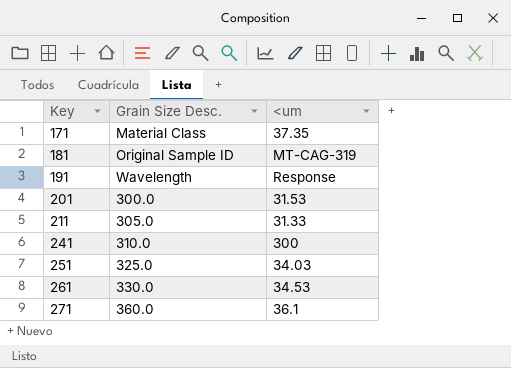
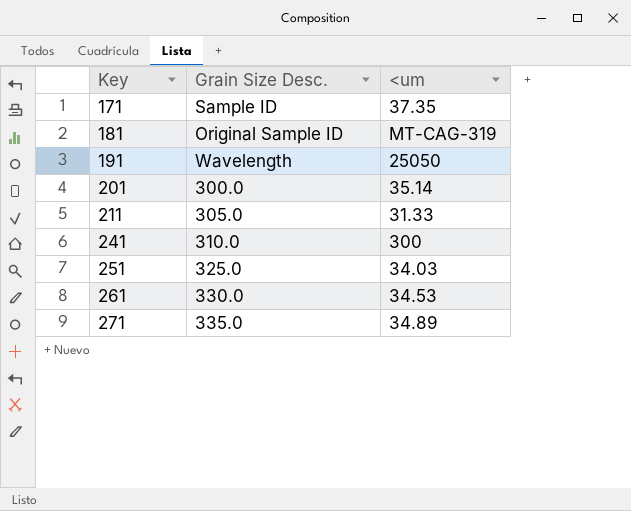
171 | Grain Size Desc.: Material Class -> Sample ID
191 | <um: Response -> 25050
201 | <um: 31.53 -> 35.14
271 | Grain Size Desc.: 360.0 -> 335.0
271 | <um: 36.1 -> 34.89

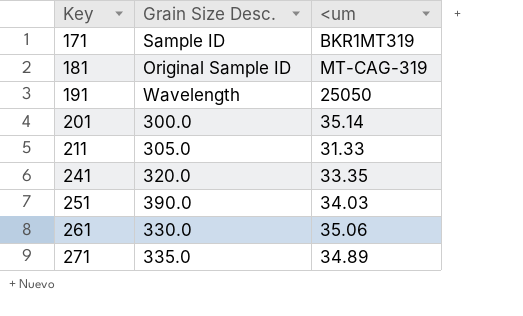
171 | <um: 37.35 -> BKR1MT319
241 | Grain Size Desc.: 310.0 -> 320.0
241 | <um: 300 -> 33.35
251 | Grain Size Desc.: 325.0 -> 390.0
261 | <um: 34.53 -> 35.06

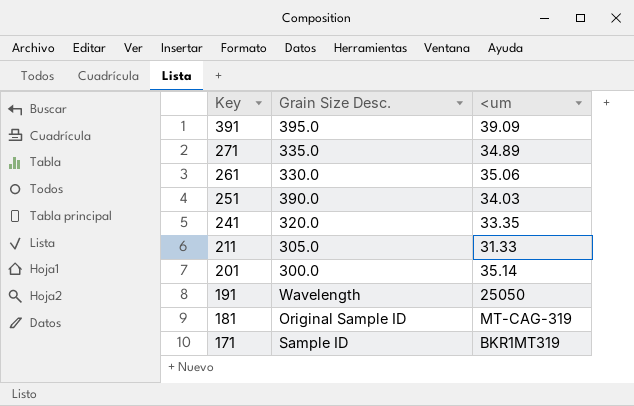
row order: Key ascending -> Key descending
row 391: none -> 395.0 | 39.09

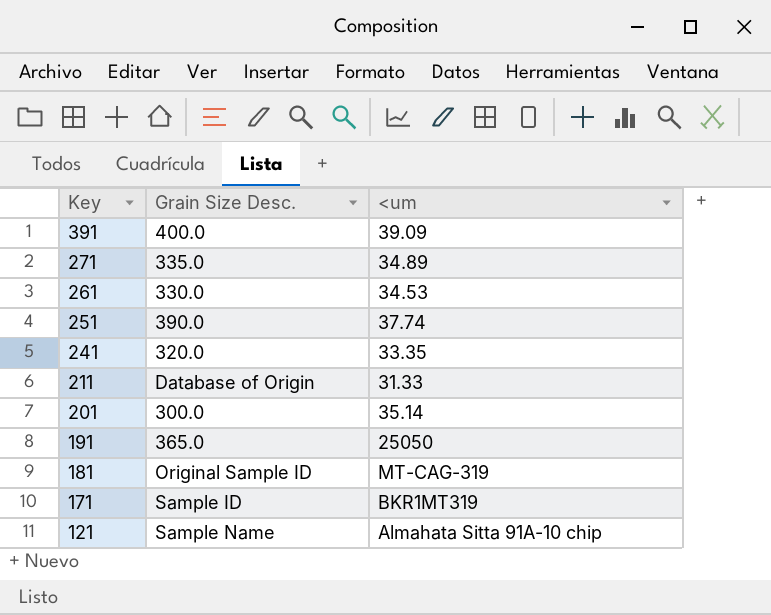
391 | Grain Size Desc.: 395.0 -> 400.0
261 | <um: 35.06 -> 34.53
251 | <um: 34.03 -> 37.74
211 | Grain Size Desc.: 305.0 -> Database of Origin
191 | Grain Size Desc.: Wavelength -> 365.0
row 121: none -> Sample Name | Almahata Sitta 91A-10 chip

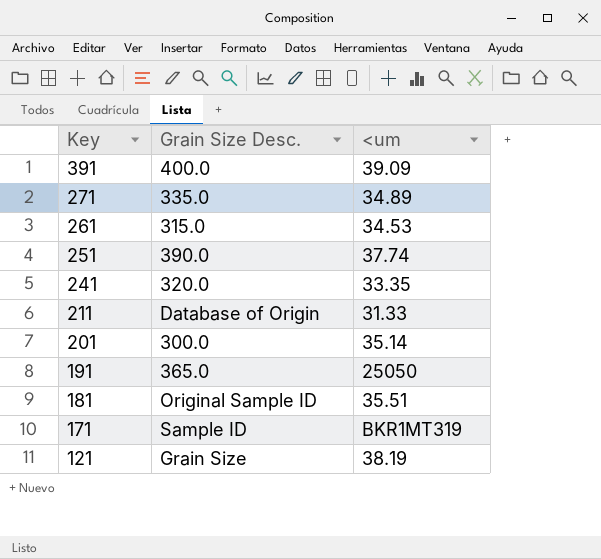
261 | Grain Size Desc.: 330.0 -> 315.0
181 | <um: MT-CAG-319 -> 35.51
121 | Grain Size Desc.: Sample Name -> Grain Size
121 | <um: Almahata Sitta 91A-10 chip -> 38.19

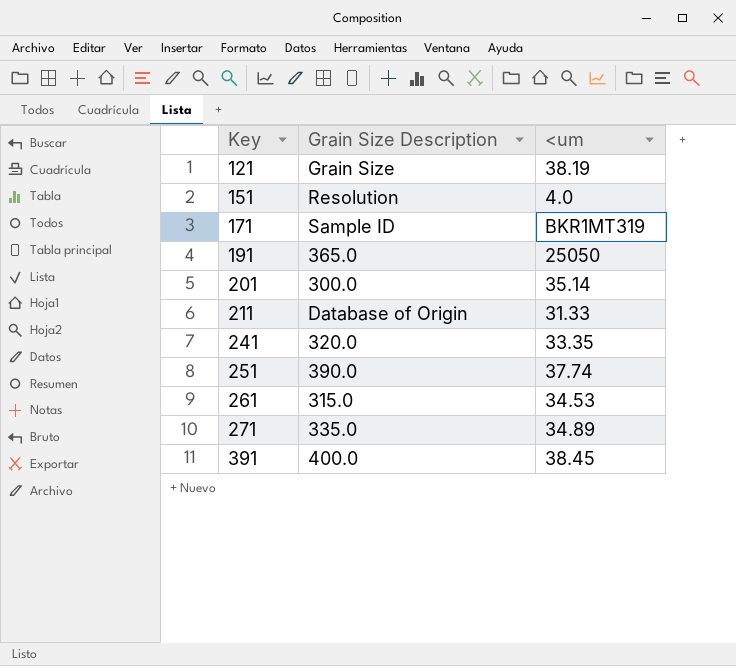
row order: Key descending -> Key ascending
column name: Grain Size Desc. -> Grain Size Description
row 181: Original Sample ID | 35.51 -> none
row 151: none -> Resolution | 4.0
391 | <um: 39.09 -> 38.45

